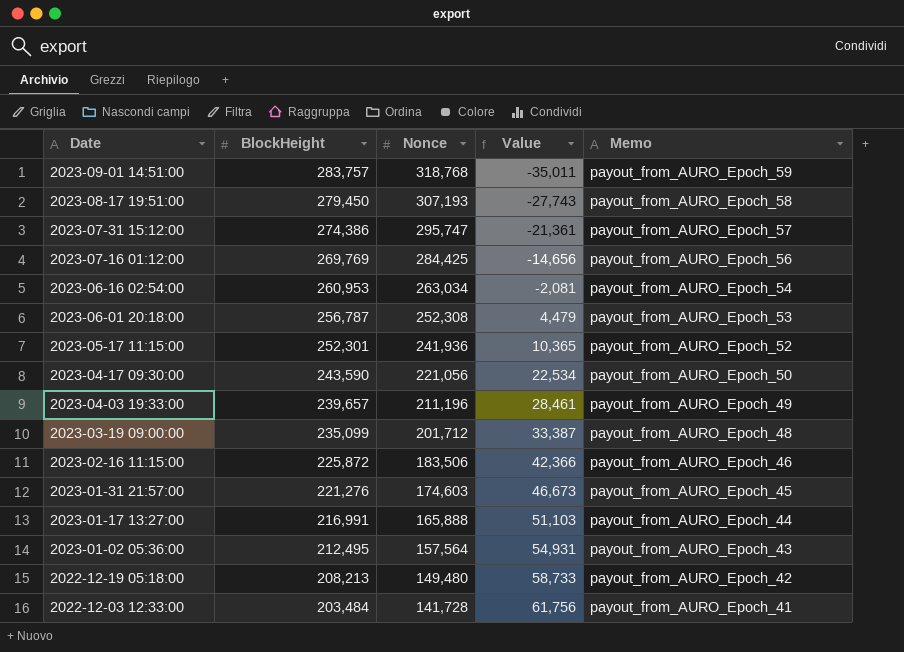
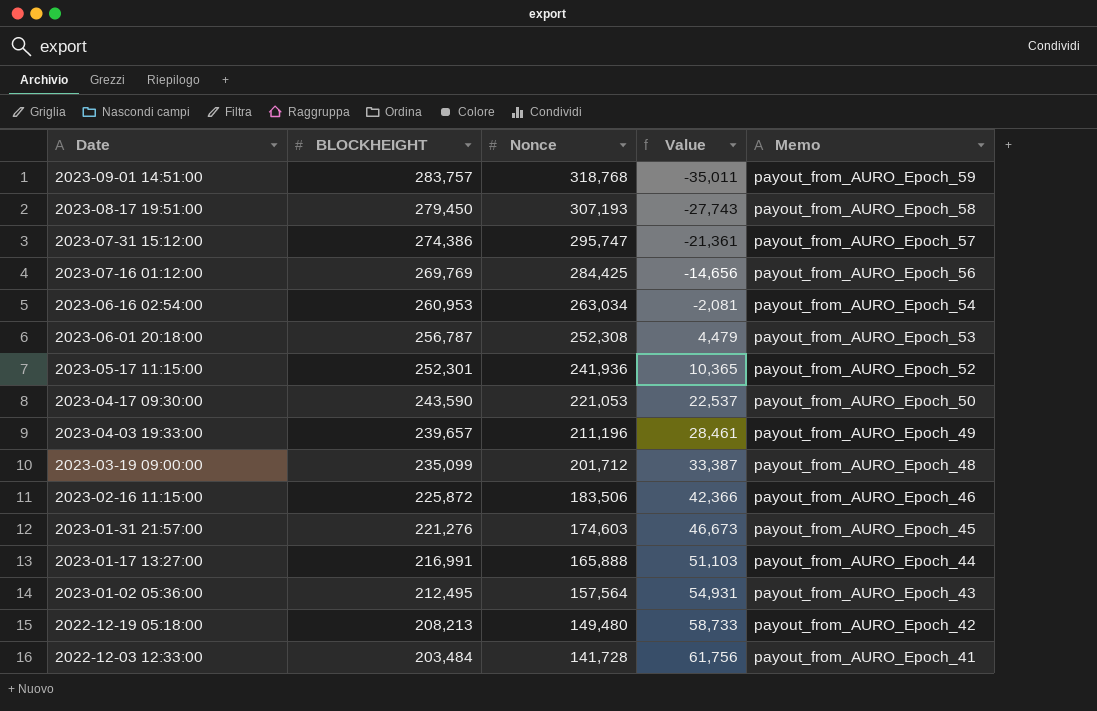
column name: BlockHeight -> BLOCKHEIGHT
2023-04-17 09:30:00 | Nonce: 221,056 -> 221,053
2023-04-17 09:30:00 | Value: 22,534 -> 22,537

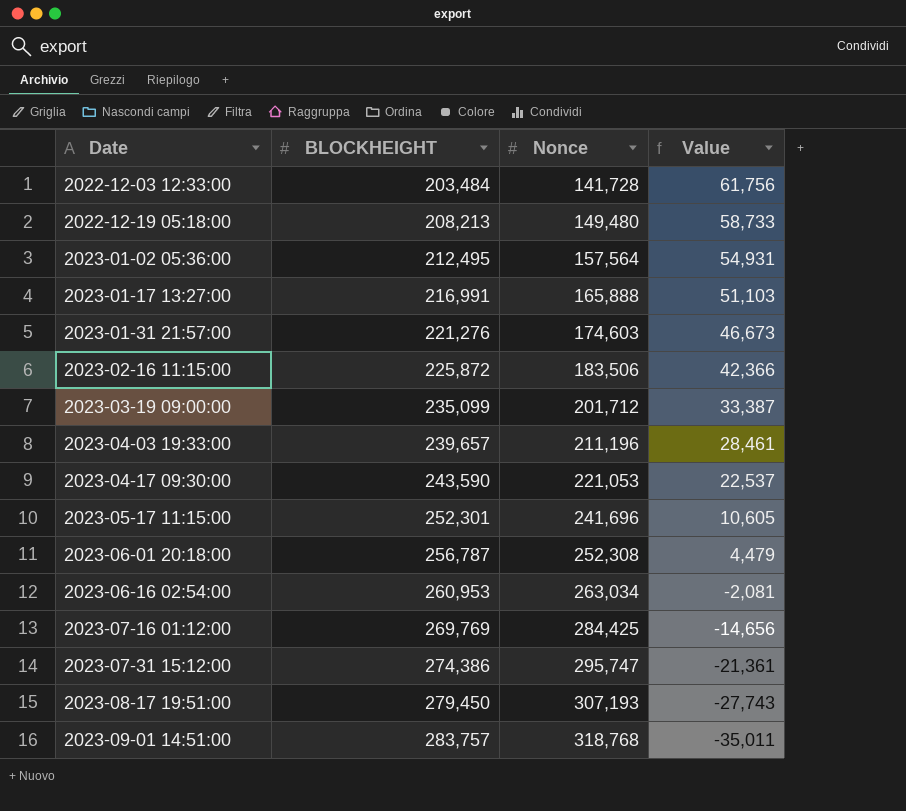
row order: Date descending -> Date ascending
column Memo | position: 5 -> none
2023-05-17 11:15:00 | Nonce: 241,936 -> 241,696
2023-05-17 11:15:00 | Value: 10,365 -> 10,605

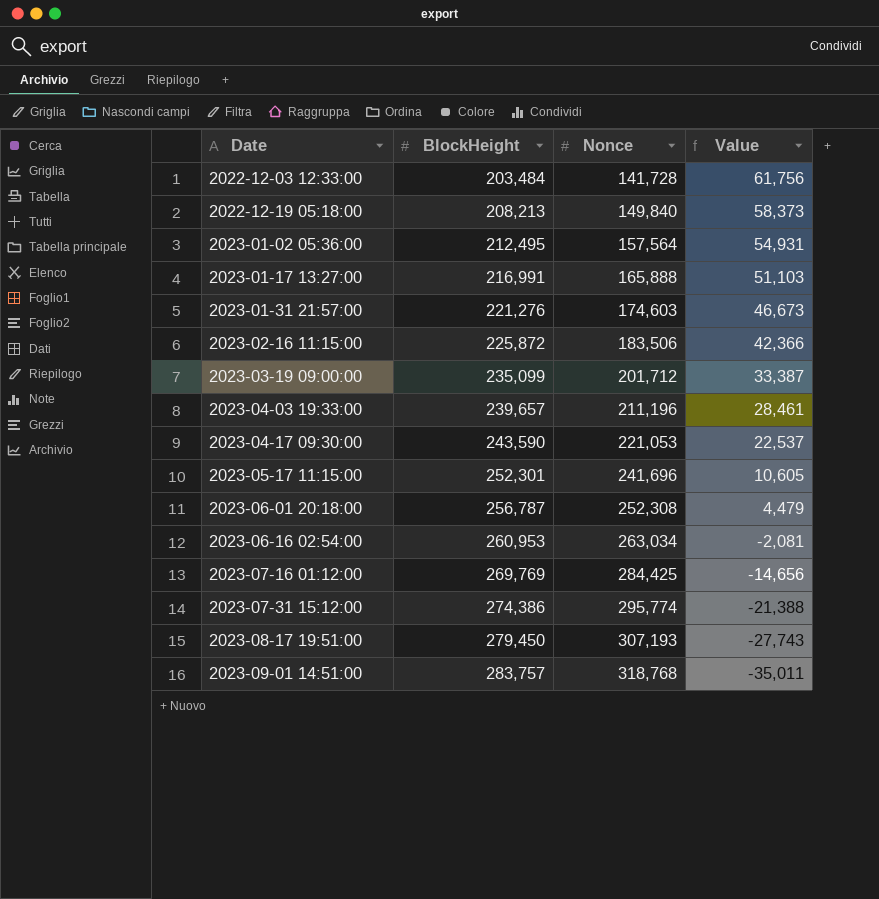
column name: BLOCKHEIGHT -> BlockHeight
2022-12-19 05:18:00 | Nonce: 149,480 -> 149,840
2022-12-19 05:18:00 | Value: 58,733 -> 58,373
2023-07-31 15:12:00 | Nonce: 295,747 -> 295,774
2023-07-31 15:12:00 | Value: -21,361 -> -21,388

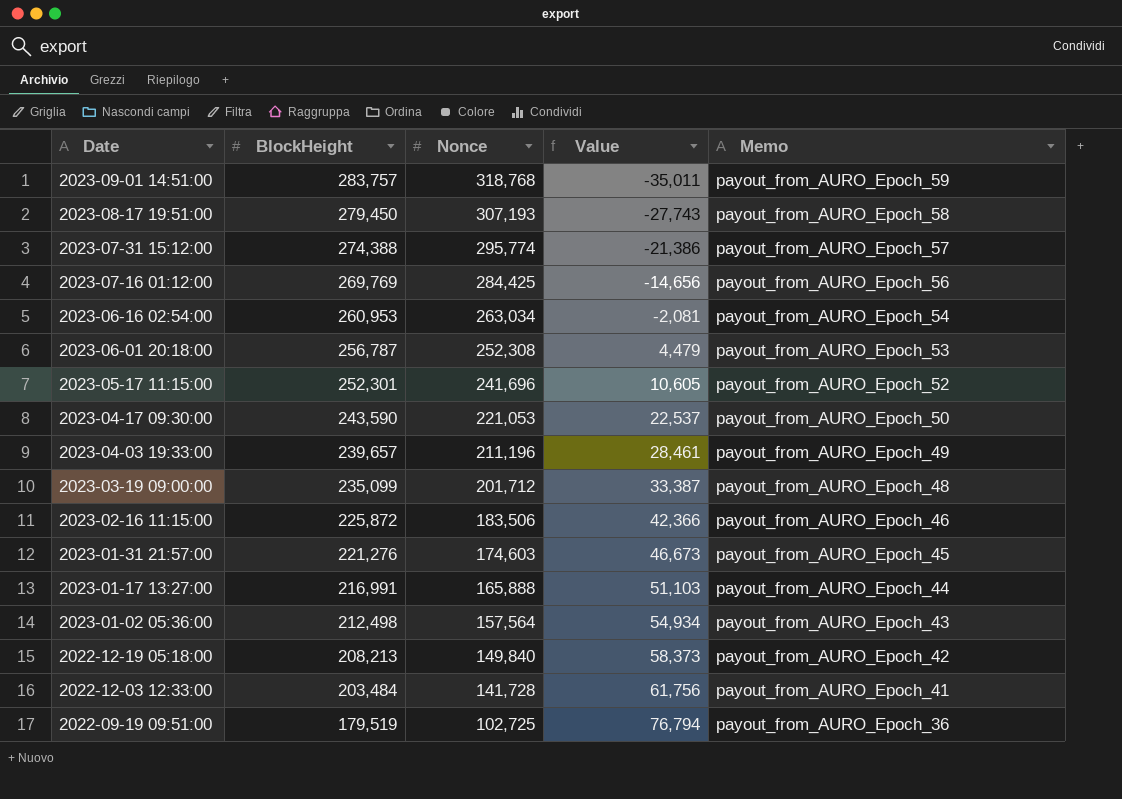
row order: Date ascending -> Date descending
column Memo | position: none -> 5
2023-07-31 15:12:00 | BlockHeight: 274,386 -> 274,388
2023-07-31 15:12:00 | Value: -21,388 -> -21,386
2023-01-02 05:36:00 | BlockHeight: 212,495 -> 212,498
2023-01-02 05:36:00 | Value: 54,931 -> 54,934
row 2022-09-19 09:51:00: none -> 179,519 | 102,725 | 76,794 | payout_from_AURO_Epoch_36

